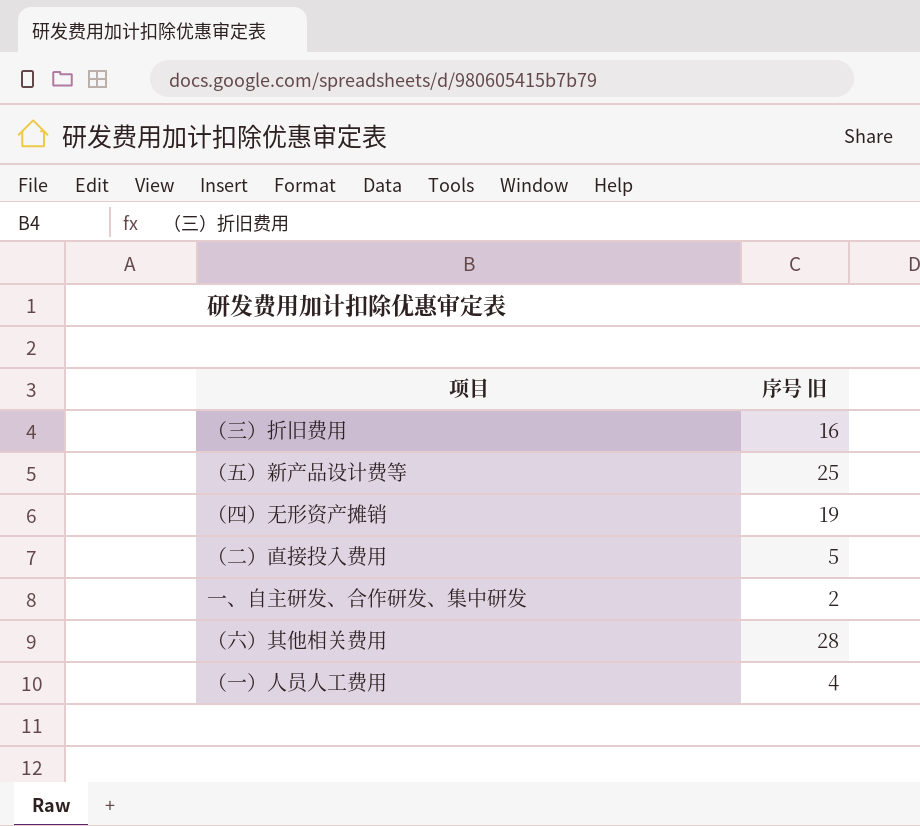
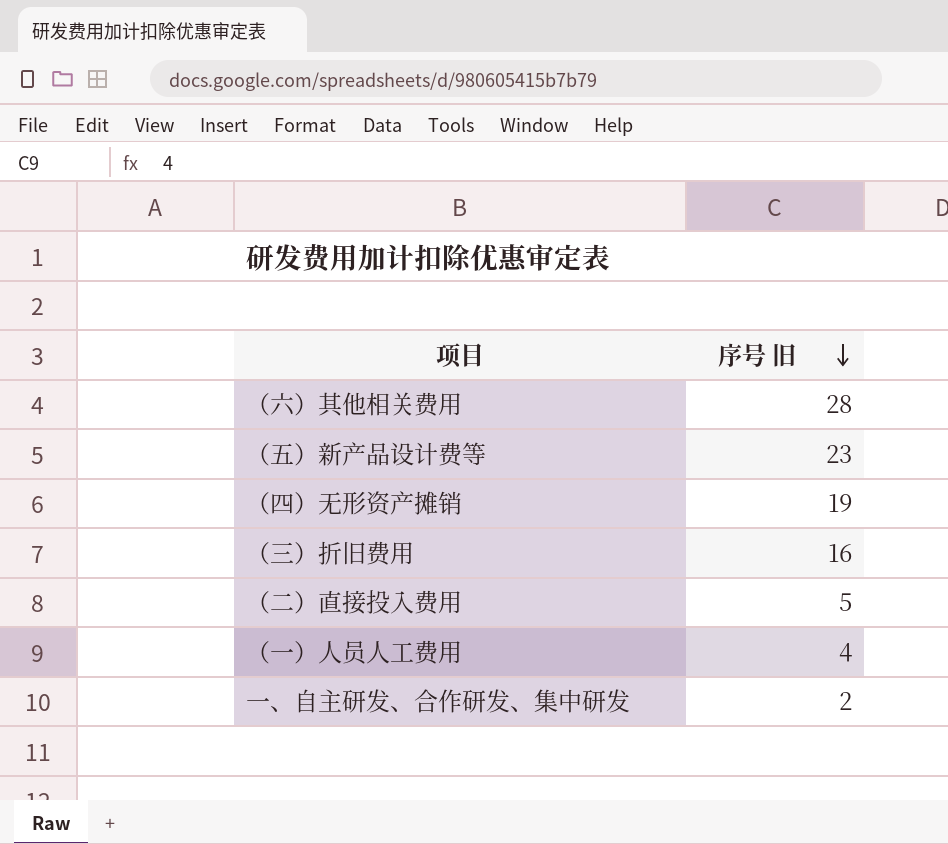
row order: none -> 序号 旧 descending
（五）新产品设计费等 | 序号 旧: 25 -> 23

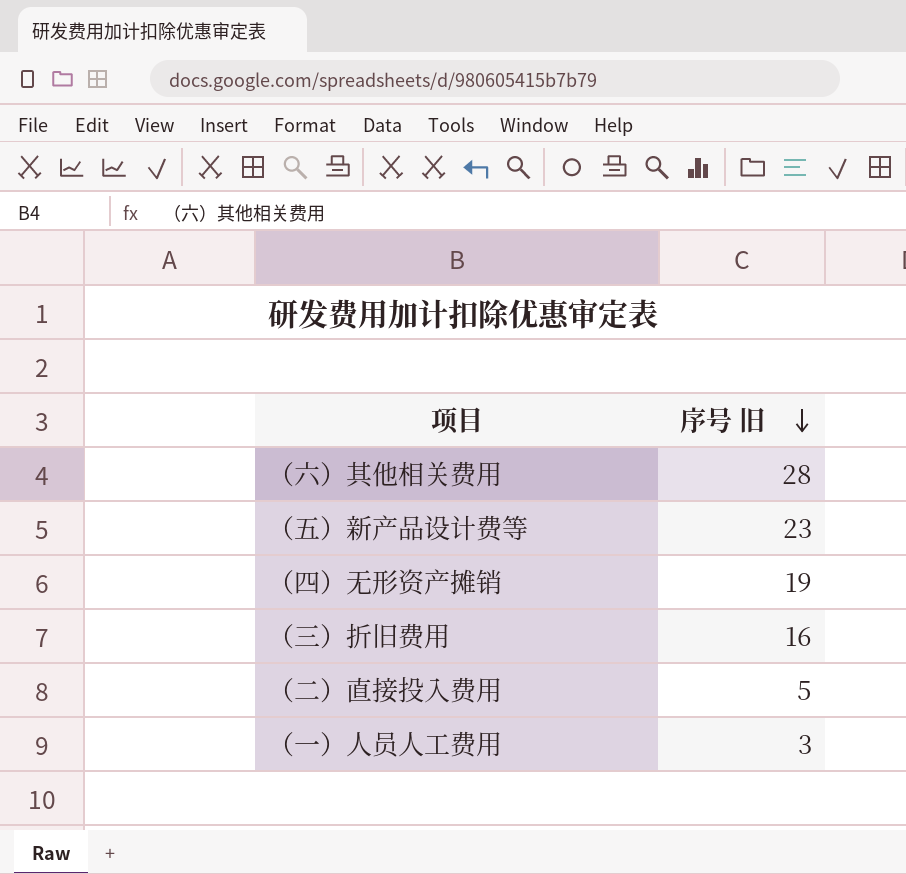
row 一、自主研发、合作研发、集中研发: 2 -> none
（一）人员人工费用 | 序号 旧: 4 -> 3

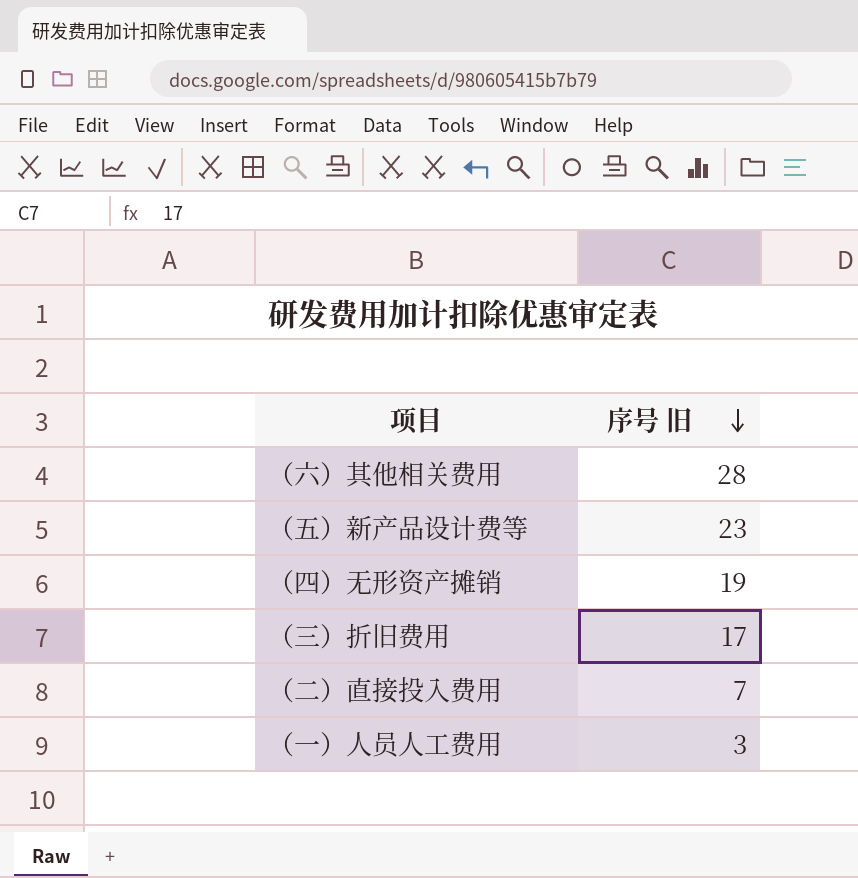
（三）折旧费用 | 序号 旧: 16 -> 17
（二）直接投入费用 | 序号 旧: 5 -> 7

